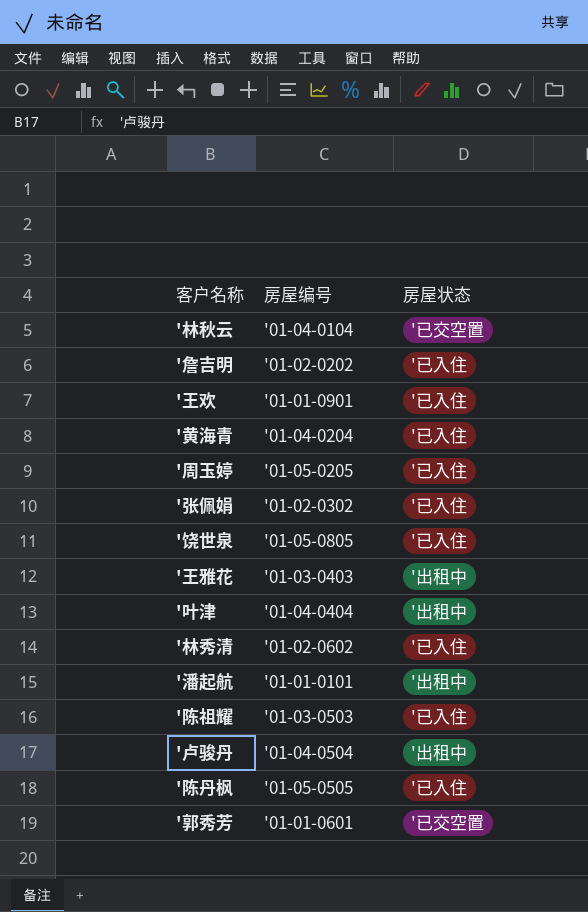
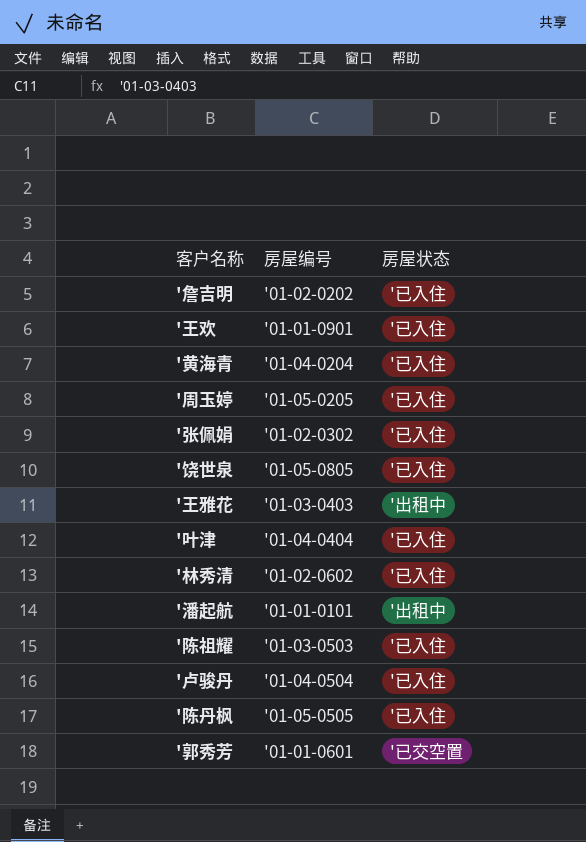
row '林秋云: '01-04-0104 | '已交空置 -> none
'叶津 | 房屋状态: '出租中 -> '已入住
'卢骏丹 | 房屋状态: '出租中 -> '已入住

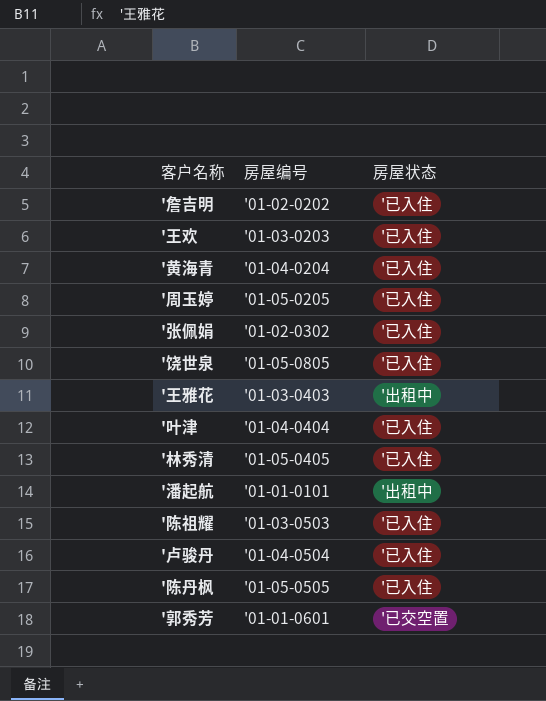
'王欢 | 房屋编号: '01-01-0901 -> '01-03-0203
'林秀清 | 房屋编号: '01-02-0602 -> '01-05-0405

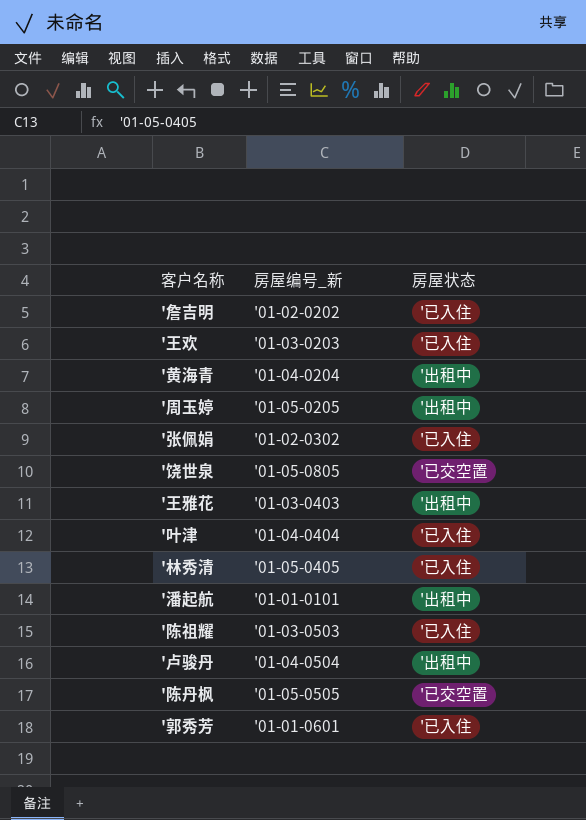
column name: 房屋编号 -> 房屋编号_新
'黄海青 | 房屋状态: '已入住 -> '出租中
'周玉婷 | 房屋状态: '已入住 -> '出租中
'饶世泉 | 房屋状态: '已入住 -> '已交空置
'卢骏丹 | 房屋状态: '已入住 -> '出租中
'陈丹枫 | 房屋状态: '已入住 -> '已交空置
'郭秀芳 | 房屋状态: '已交空置 -> '已入住

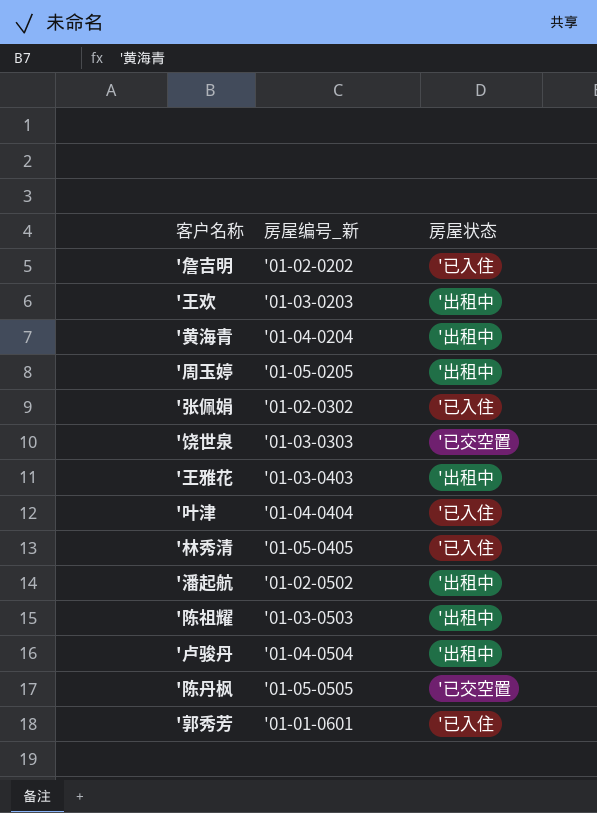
'王欢 | 房屋状态: '已入住 -> '出租中
'饶世泉 | 房屋编号_新: '01-05-0805 -> '01-03-0303
'潘起航 | 房屋编号_新: '01-01-0101 -> '01-02-0502
'陈祖耀 | 房屋状态: '已入住 -> '出租中

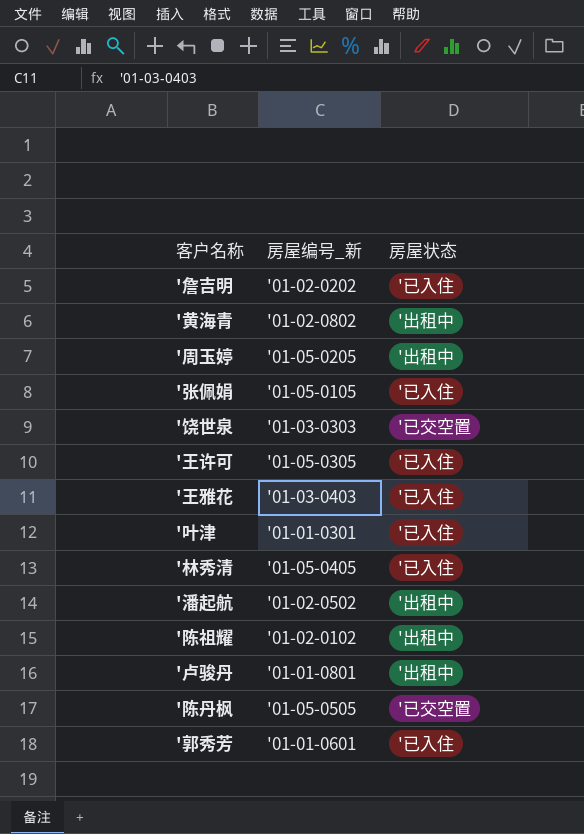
row '王欢: '01-03-0203 | '出租中 -> none
'黄海青 | 房屋编号_新: '01-04-0204 -> '01-02-0802
'张佩娟 | 房屋编号_新: '01-02-0302 -> '01-05-0105
row '王许可: none -> '01-05-0305 | '已入住
'王雅花 | 房屋状态: '出租中 -> '已入住
'叶津 | 房屋编号_新: '01-04-0404 -> '01-01-0301
'陈祖耀 | 房屋编号_新: '01-03-0503 -> '01-02-0102
'卢骏丹 | 房屋编号_新: '01-04-0504 -> '01-01-0801

